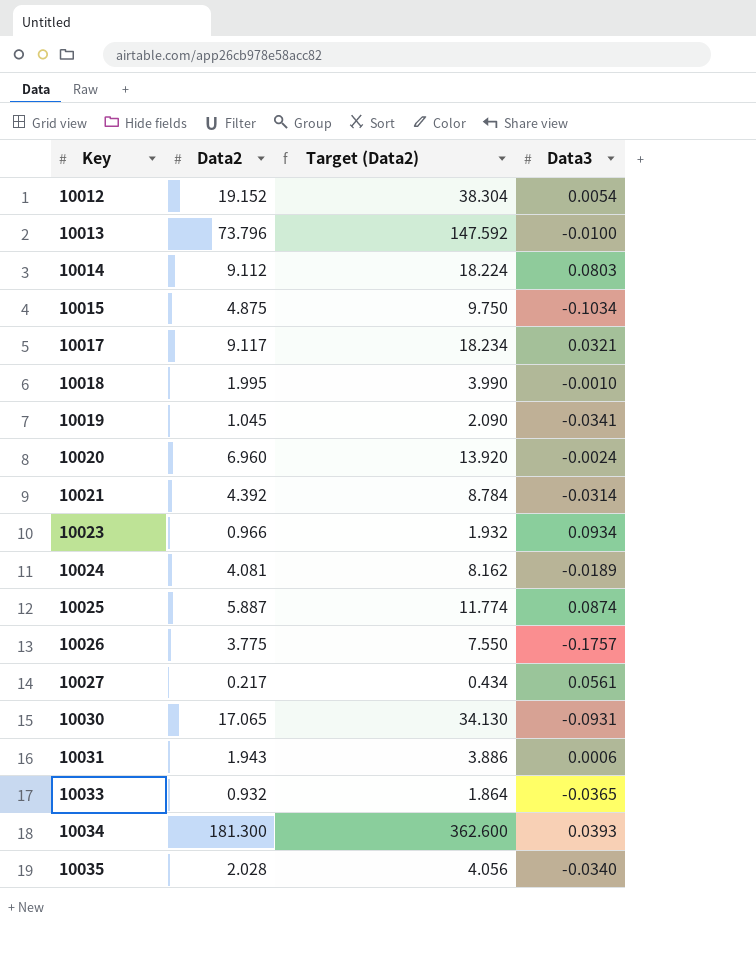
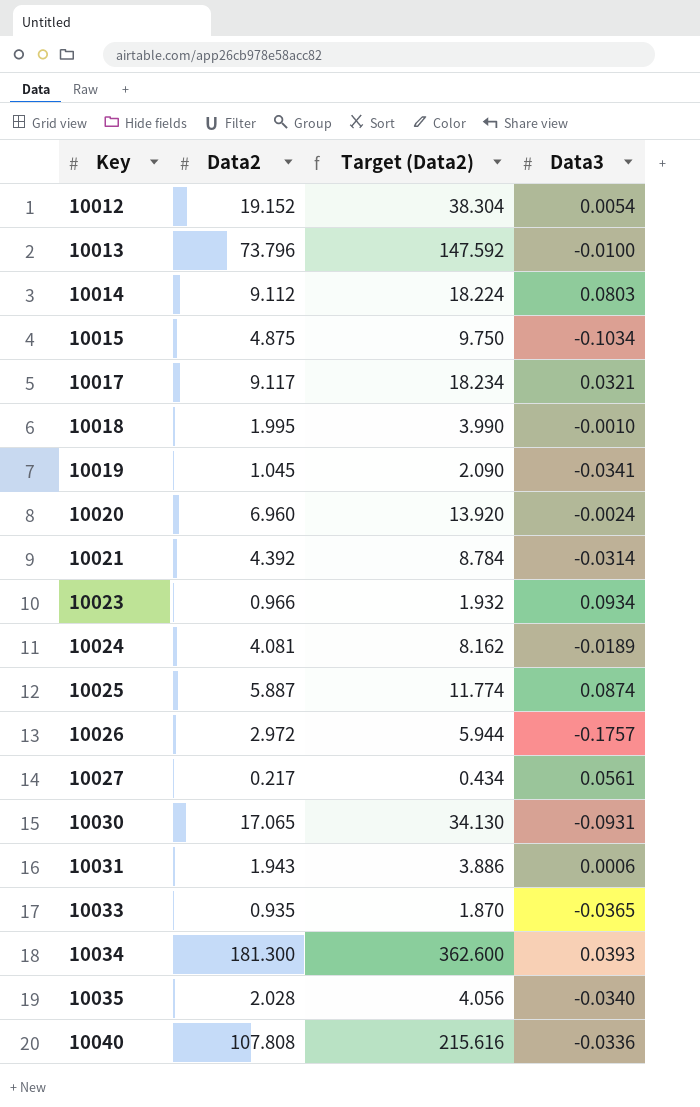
10026 | Data2: 3.775 -> 2.972
10026 | Target (Data2): 7.550 -> 5.944
10033 | Data2: 0.932 -> 0.935
10033 | Target (Data2): 1.864 -> 1.870
row 10040: none -> 107.808 | 215.616 | -0.0336

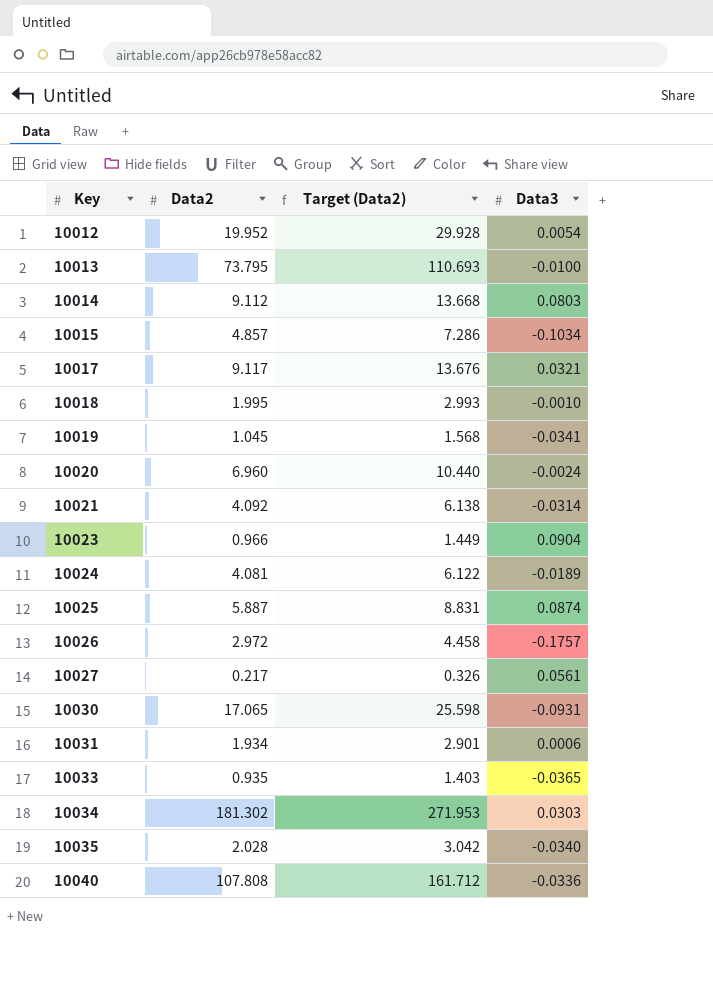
column Target (Data2) | formula: [Data2] * 2 -> [Data2] * 1.5
10012 | Data2: 19.152 -> 19.952
10013 | Data2: 73.796 -> 73.795
10015 | Data2: 4.875 -> 4.857
10021 | Data2: 4.392 -> 4.092
10023 | Data3: 0.0934 -> 0.0904
10031 | Data2: 1.943 -> 1.934
10034 | Data2: 181.300 -> 181.302
10034 | Data3: 0.0393 -> 0.0303

